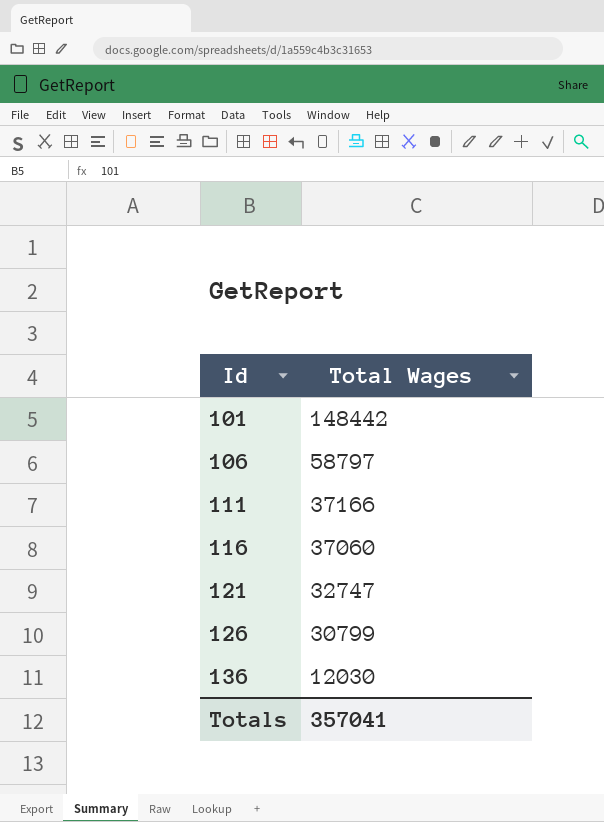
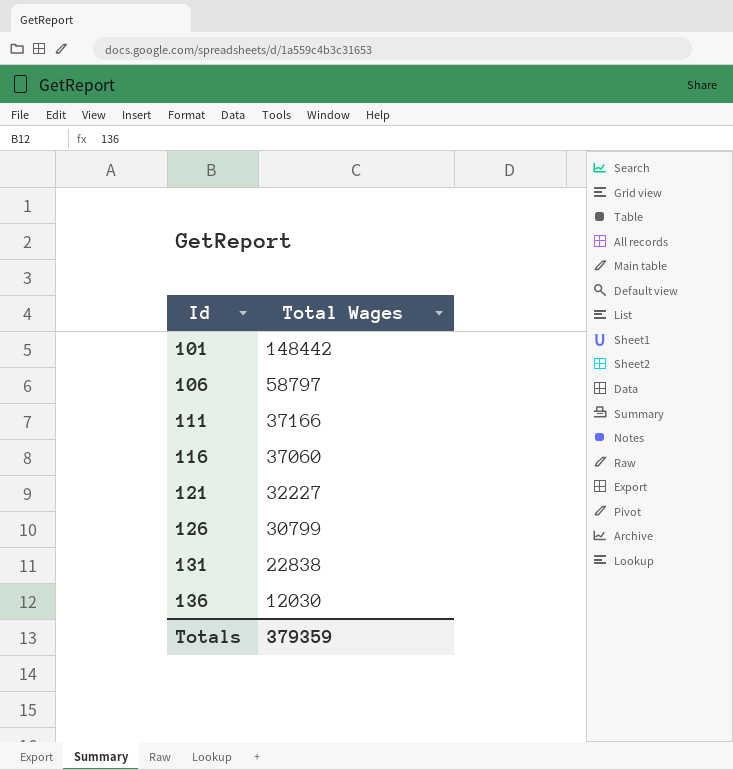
121 | Total Wages: 32747 -> 32227
row 131: none -> 22838
Totals | Total Wages: 357041 -> 379359

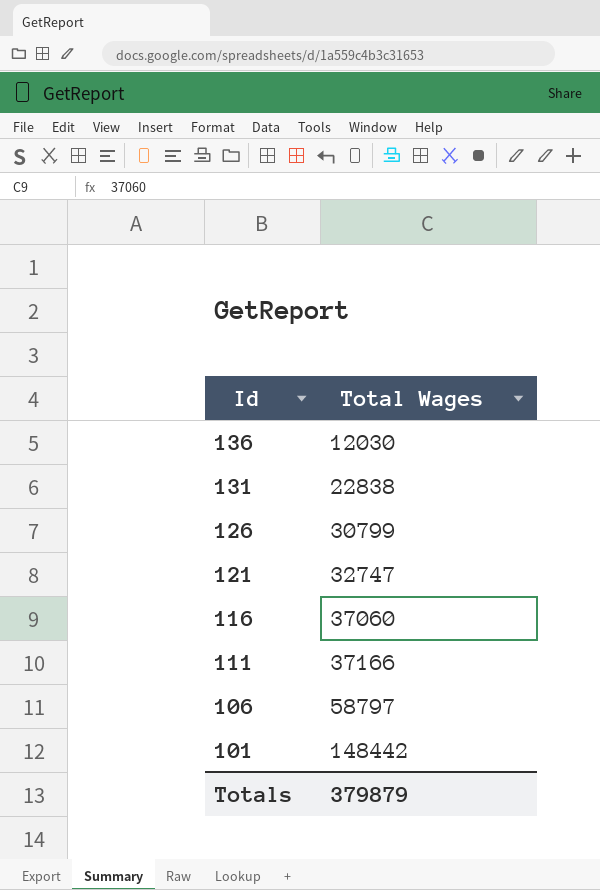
row order: Id ascending -> Id descending
121 | Total Wages: 32227 -> 32747
Totals | Total Wages: 379359 -> 379879

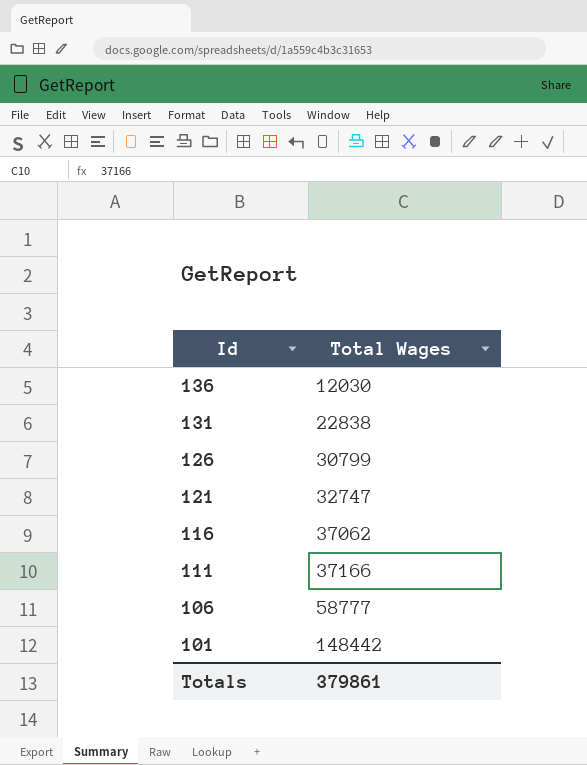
116 | Total Wages: 37060 -> 37062
106 | Total Wages: 58797 -> 58777
Totals | Total Wages: 379879 -> 379861

